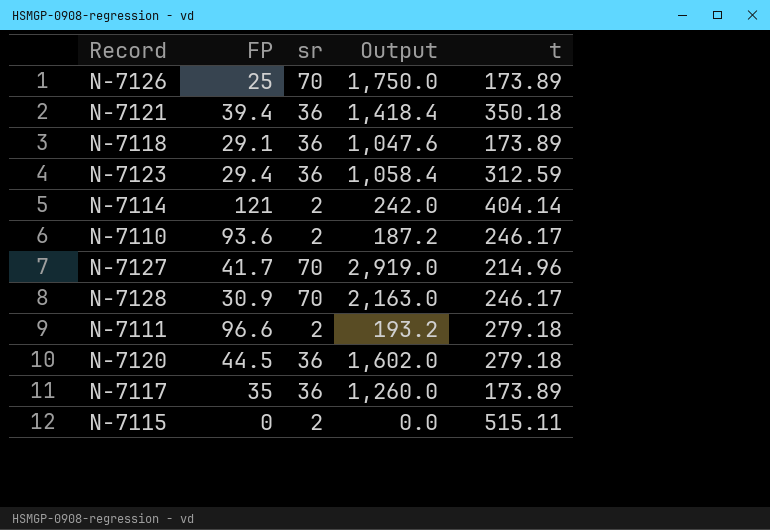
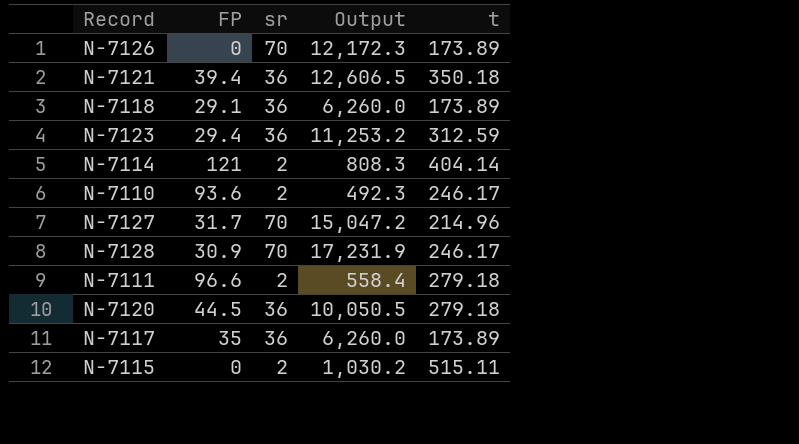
column Output | formula: [FP] * [sr] -> [sr] * [t]
N-7126 | FP: 25 -> 0
N-7127 | FP: 41.7 -> 31.7

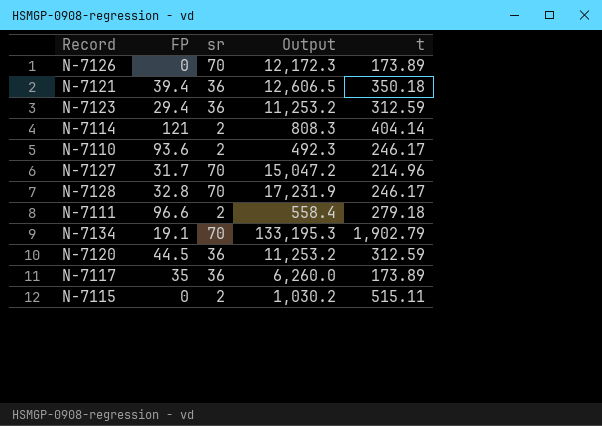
row N-7118: 29.1 | 36 | 6,260.0 | 173.89 -> none
N-7128 | FP: 30.9 -> 32.8
row N-7134: none -> 19.1 | 70 | 133,195.3 | 1,902.79
N-7120 | Output: 10,050.5 -> 11,253.2
N-7120 | t: 279.18 -> 312.59

